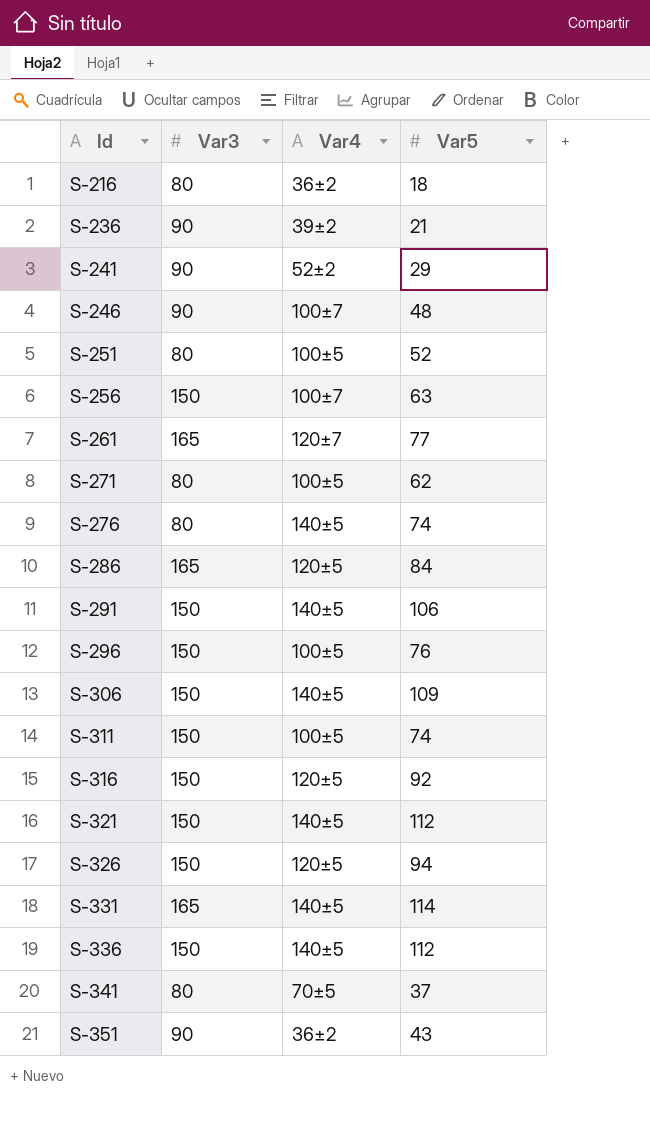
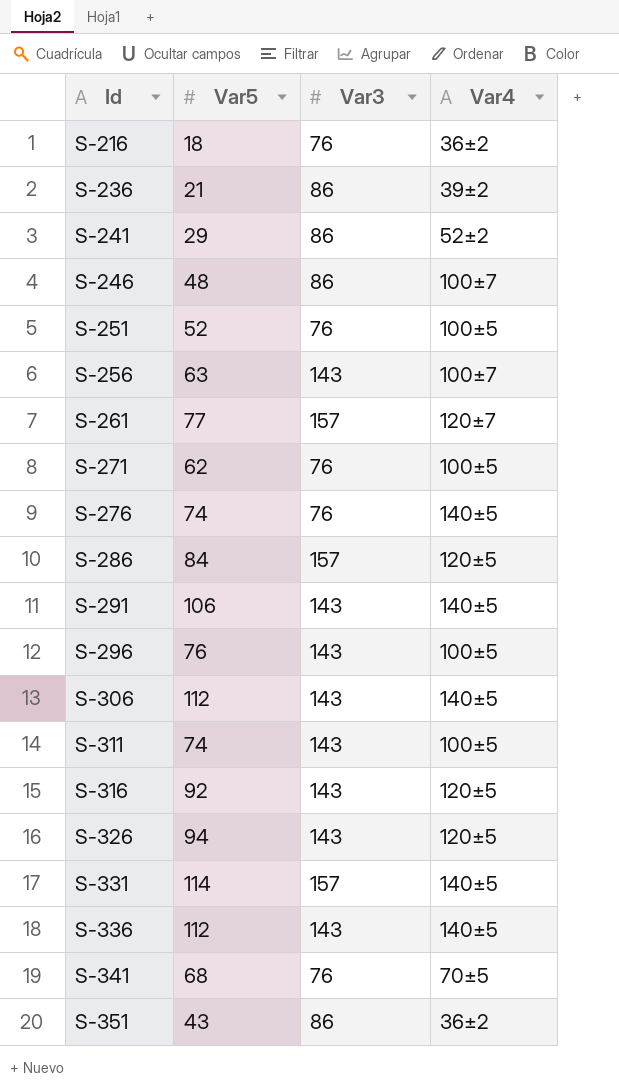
column Var5 | position: 4 -> 2
row S-321: 150 | 140±5 | 112 -> none
S-216 | Var3: 80 -> 76
S-236 | Var3: 90 -> 86
S-241 | Var3: 90 -> 86
S-246 | Var3: 90 -> 86
S-251 | Var3: 80 -> 76
S-256 | Var3: 150 -> 143
S-261 | Var3: 165 -> 157
S-271 | Var3: 80 -> 76
S-276 | Var3: 80 -> 76
S-286 | Var3: 165 -> 157
S-291 | Var3: 150 -> 143
S-296 | Var3: 150 -> 143
S-306 | Var5: 109 -> 112
S-306 | Var3: 150 -> 143
S-311 | Var3: 150 -> 143
S-316 | Var3: 150 -> 143
S-326 | Var3: 150 -> 143
S-331 | Var3: 165 -> 157
S-336 | Var3: 150 -> 143
S-341 | Var5: 37 -> 68
S-341 | Var3: 80 -> 76
S-351 | Var3: 90 -> 86

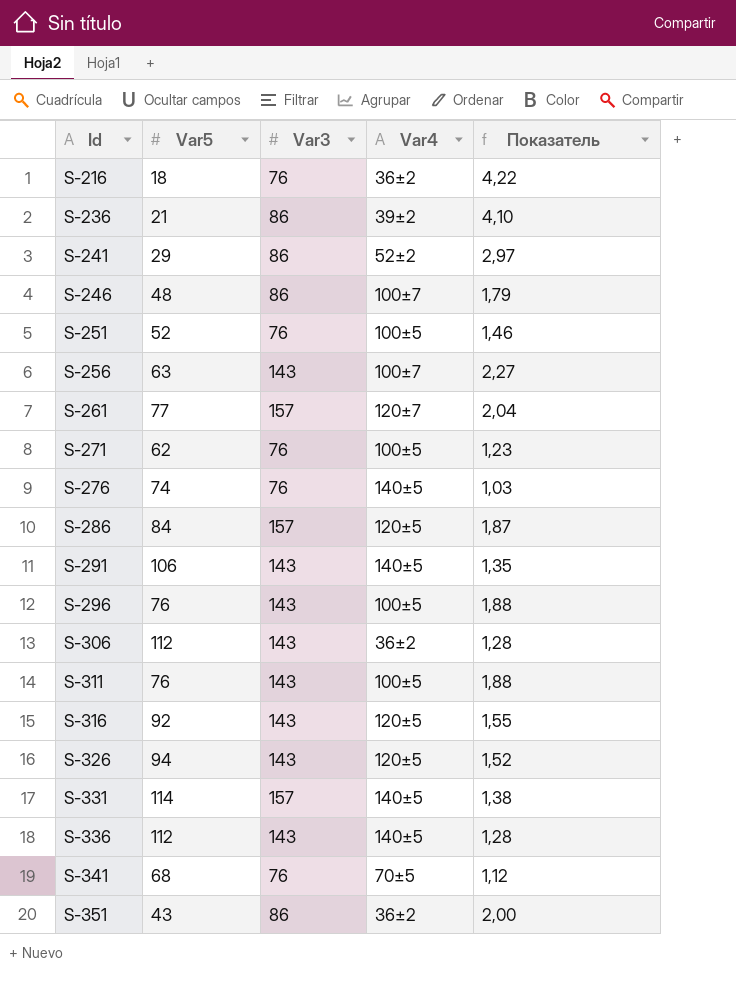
column Показатель | formula: none -> [Var3] / [Var5]
S-306 | Var4: 140±5 -> 36±2
S-311 | Var5: 74 -> 76

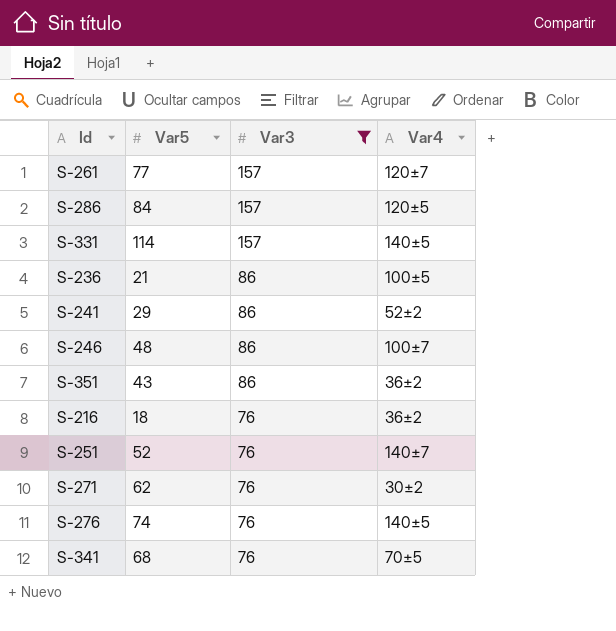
filter: none -> Var3 != 143
row order: Id ascending -> Var3 descending
column Показатель | formula: [Var3] / [Var5] -> none
S-236 | Var4: 39±2 -> 100±5
S-251 | Var4: 100±5 -> 140±7
S-271 | Var4: 100±5 -> 30±2

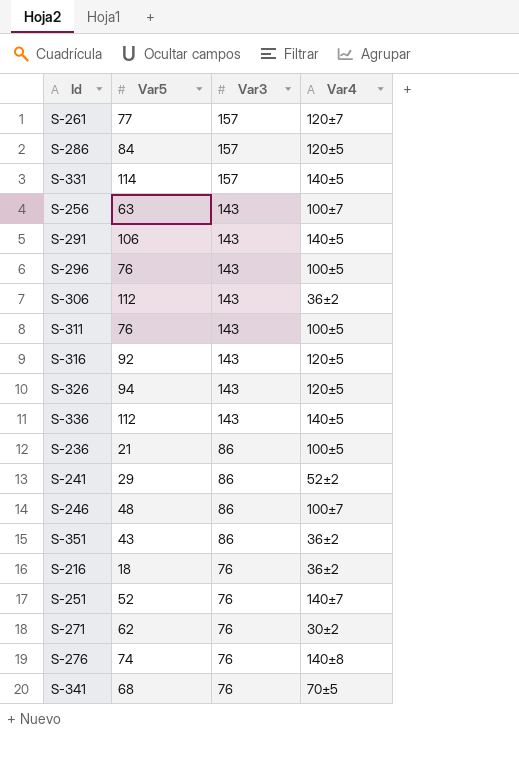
filter: Var3 != 143 -> none
S-276 | Var4: 140±5 -> 140±8

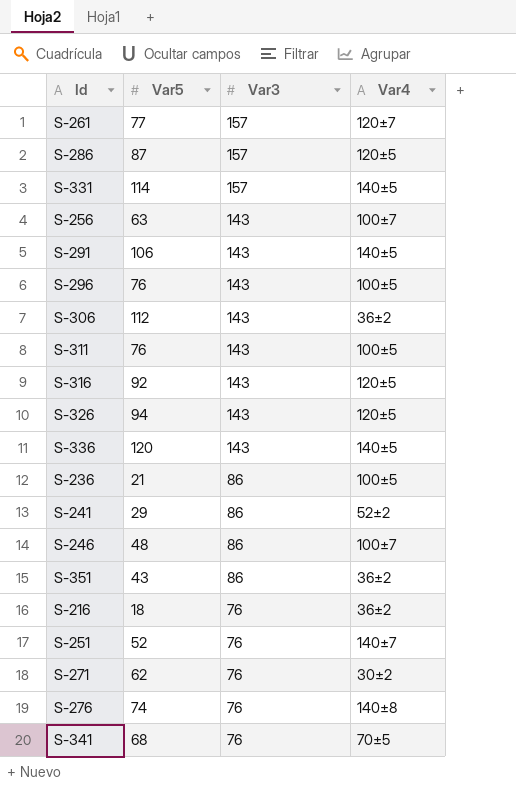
S-286 | Var5: 84 -> 87
S-336 | Var5: 112 -> 120

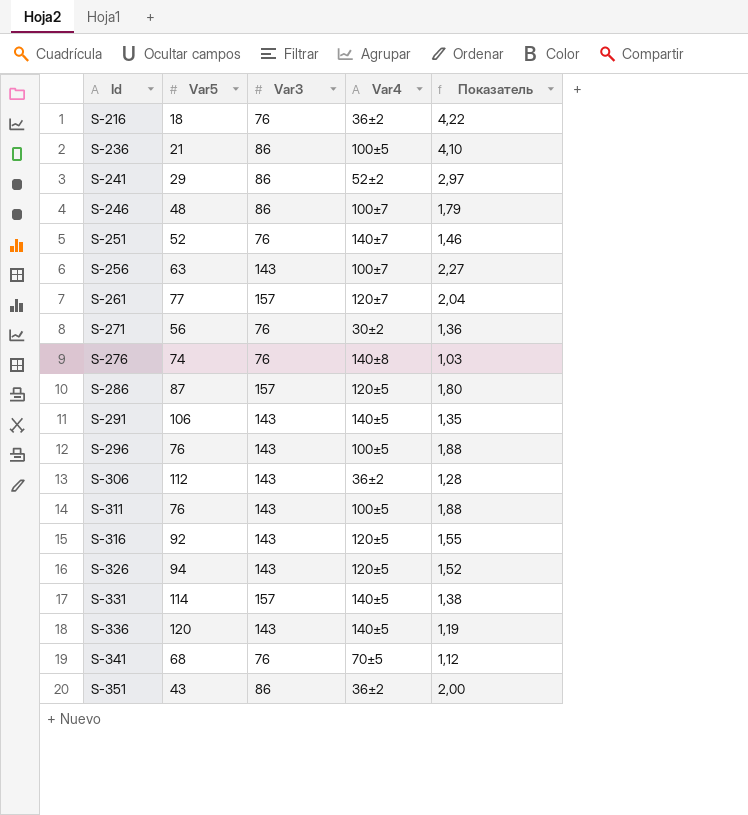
row order: Var3 descending -> Id ascending
column Показатель | formula: none -> [Var3] / [Var5]
S-271 | Var5: 62 -> 56

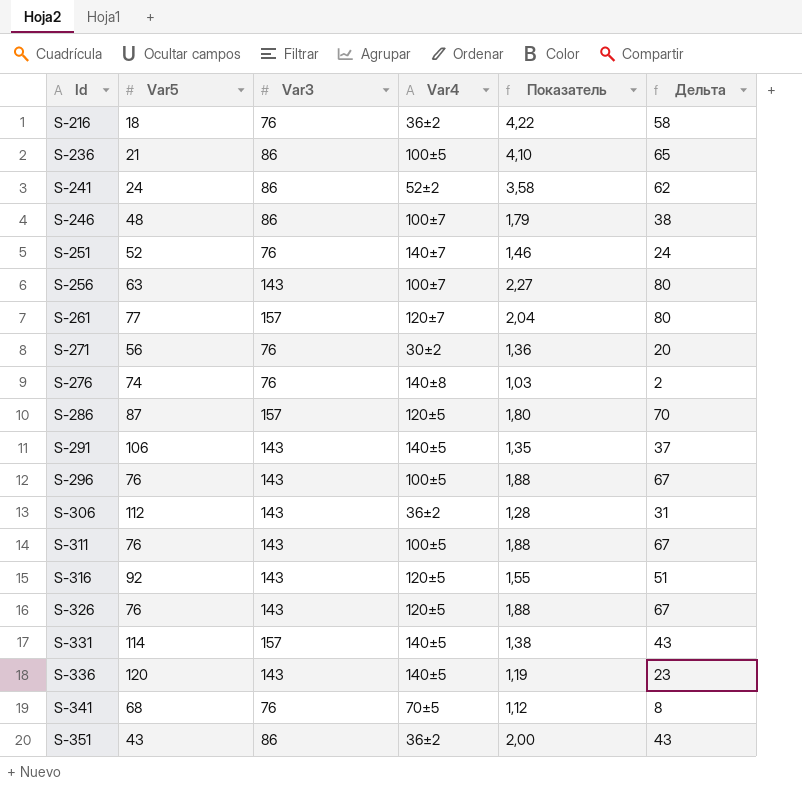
column Дельта | formula: none -> [Var3] - [Var5]
S-241 | Var5: 29 -> 24
S-241 | Показатель: 2,97 -> 3,58
S-326 | Var5: 94 -> 76
S-326 | Показатель: 1,52 -> 1,88

